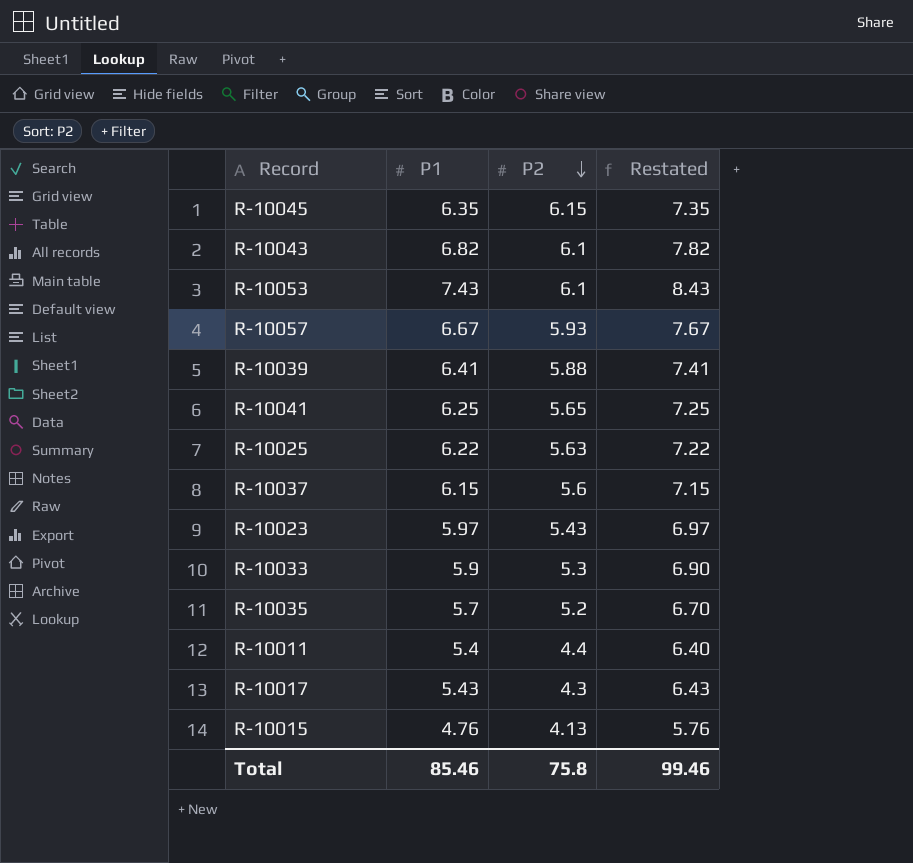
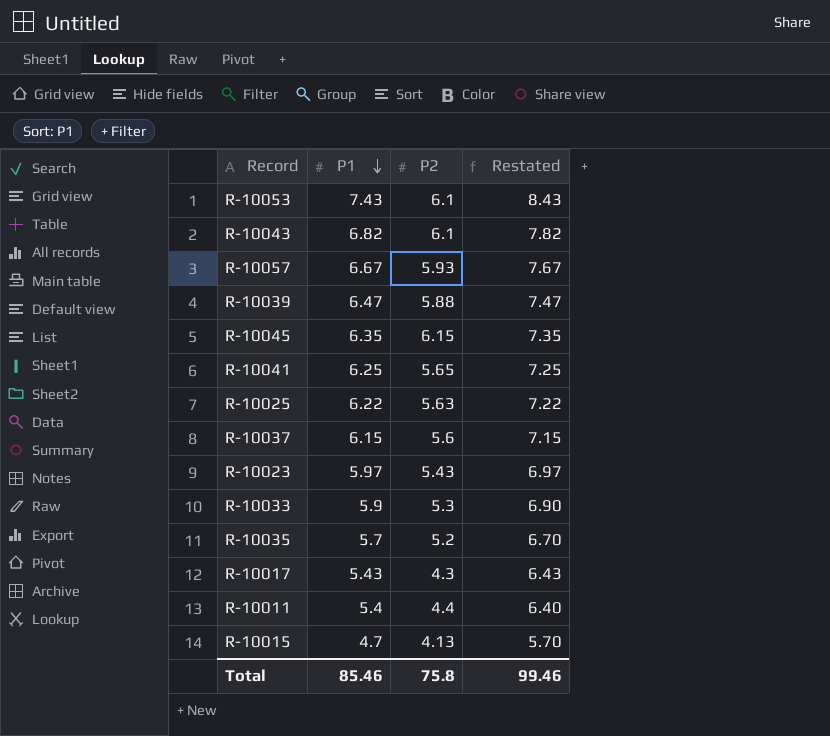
row order: P2 descending -> P1 descending
R-10039 | P1: 6.41 -> 6.47
R-10039 | Restated: 7.41 -> 7.47
R-10015 | P1: 4.76 -> 4.7
R-10015 | Restated: 5.76 -> 5.70

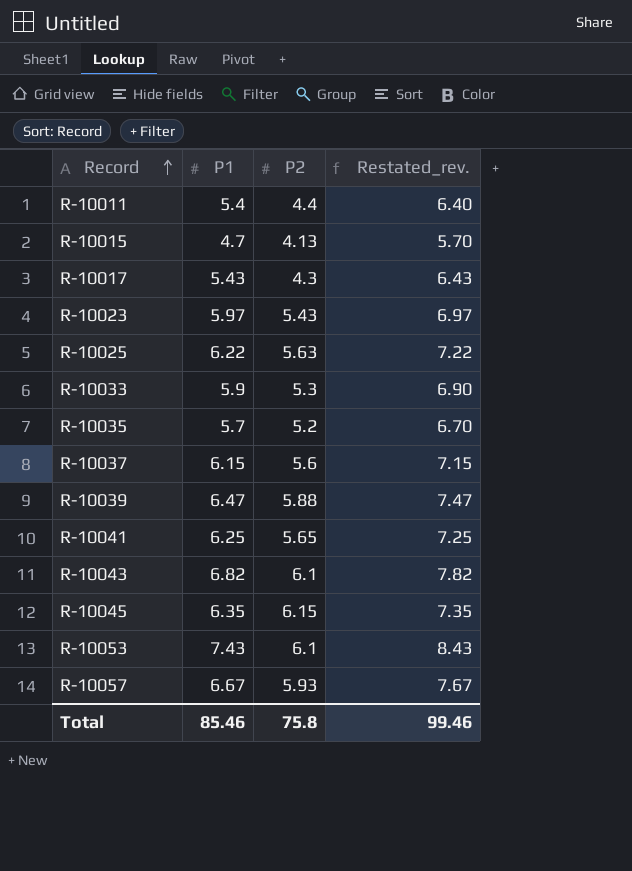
row order: P1 descending -> Record ascending
column name: Restated -> Restated_rev.

